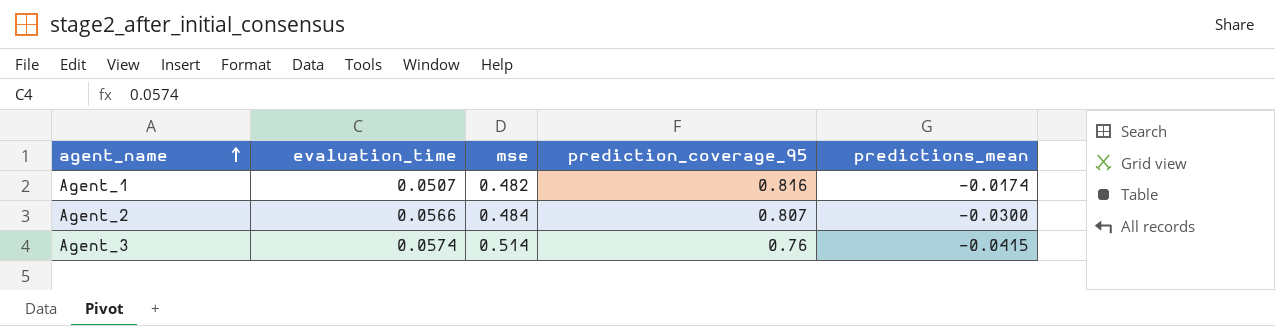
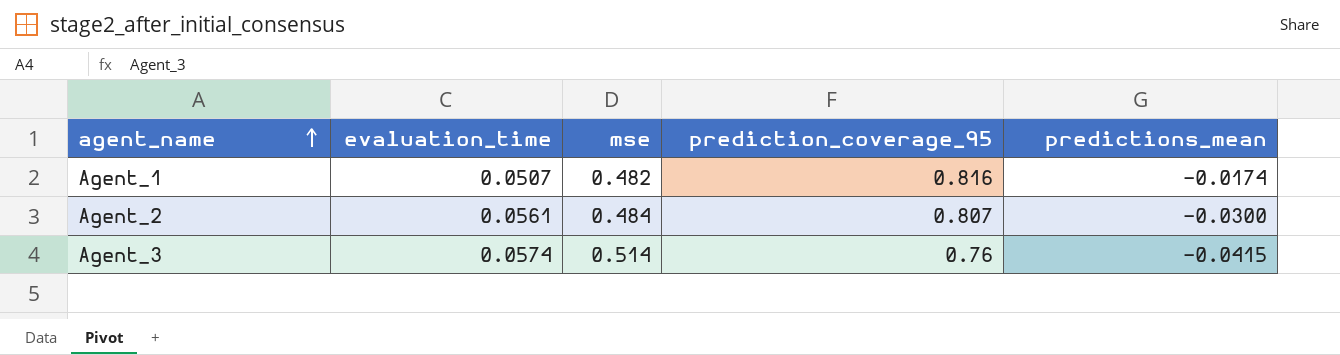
Agent_2 | evaluation_time: 0.0566 -> 0.0561

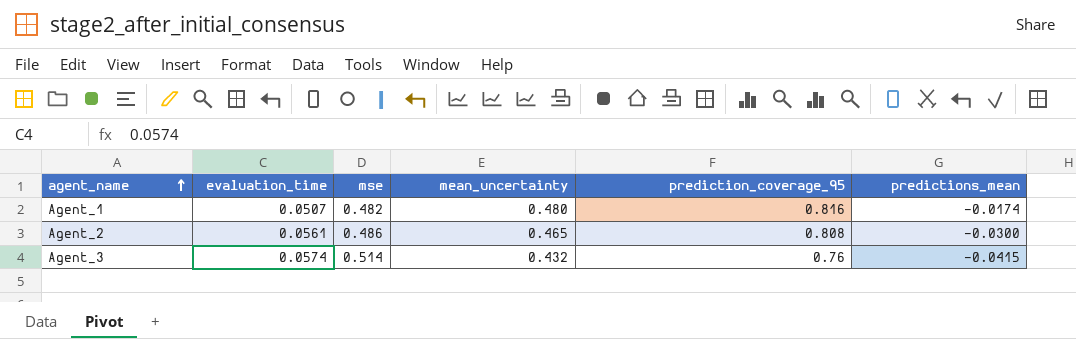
column mean_uncertainty | position: none -> 4
Agent_2 | mse: 0.484 -> 0.486
Agent_2 | prediction_coverage_95: 0.807 -> 0.808

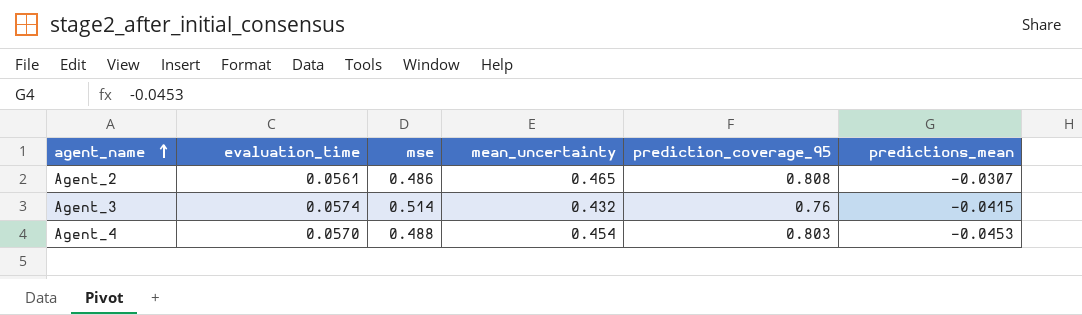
row Agent_1: 0.0507 | 0.482 | 0.480 | 0.816 | -0.0174 -> none
Agent_2 | predictions_mean: -0.0300 -> -0.0307
row Agent_4: none -> 0.0570 | 0.488 | 0.454 | 0.803 | -0.0453

